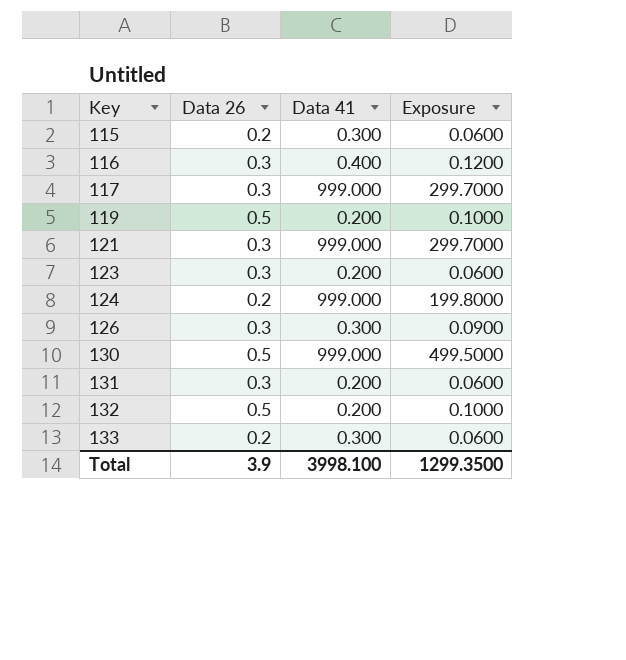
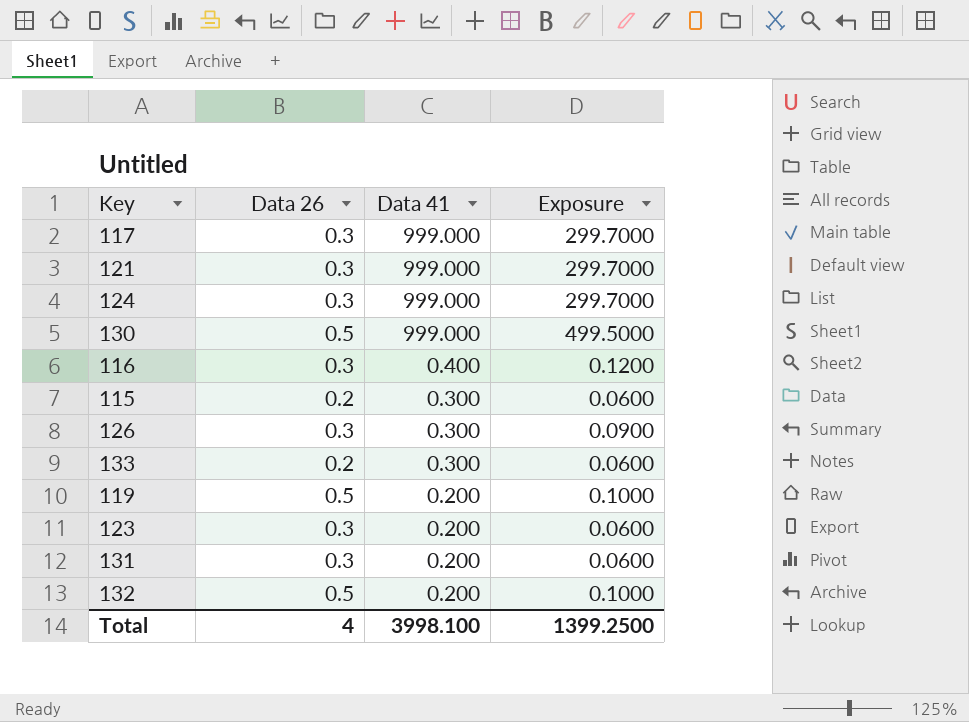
row order: Key ascending -> Data 41 descending
124 | Data 26: 0.2 -> 0.3
124 | Exposure: 199.8000 -> 299.7000
Total | Data 26: 3.9 -> 4
Total | Exposure: 1299.3500 -> 1399.2500

